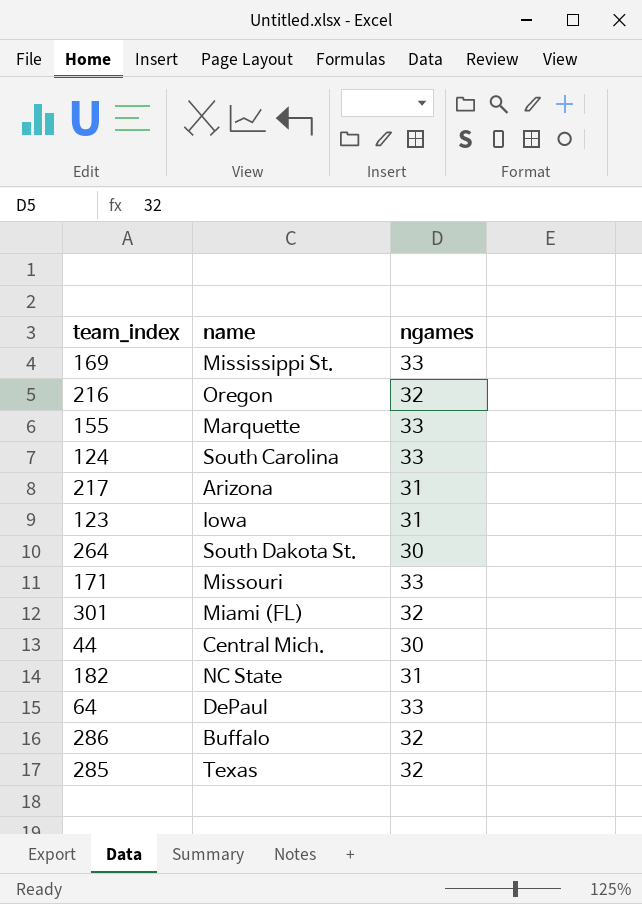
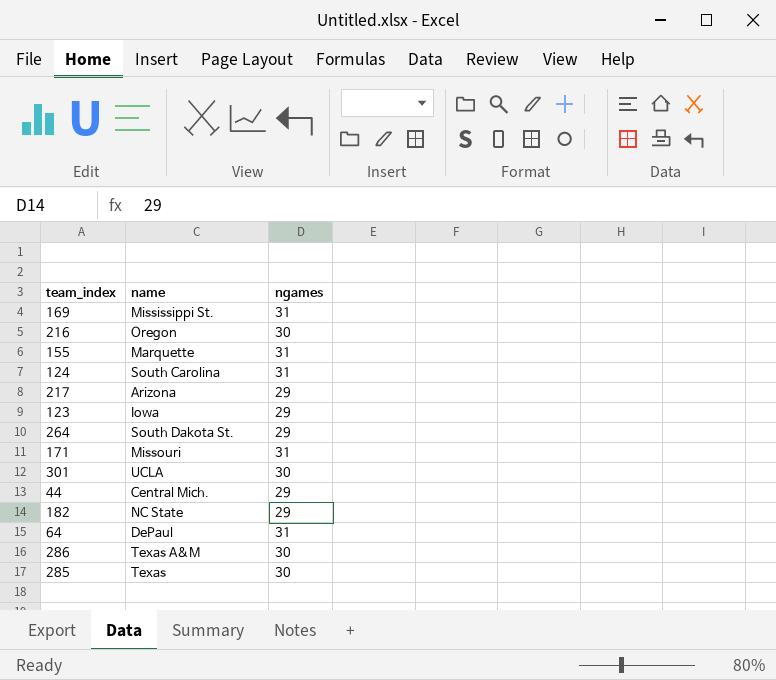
169 | ngames: 33 -> 31
216 | ngames: 32 -> 30
155 | ngames: 33 -> 31
124 | ngames: 33 -> 31
217 | ngames: 31 -> 29
123 | ngames: 31 -> 29
264 | ngames: 30 -> 29
171 | ngames: 33 -> 31
301 | name: Miami (FL) -> UCLA
301 | ngames: 32 -> 30
44 | ngames: 30 -> 29
182 | ngames: 31 -> 29
64 | ngames: 33 -> 31
286 | name: Buffalo -> Texas A&M
286 | ngames: 32 -> 30
285 | ngames: 32 -> 30

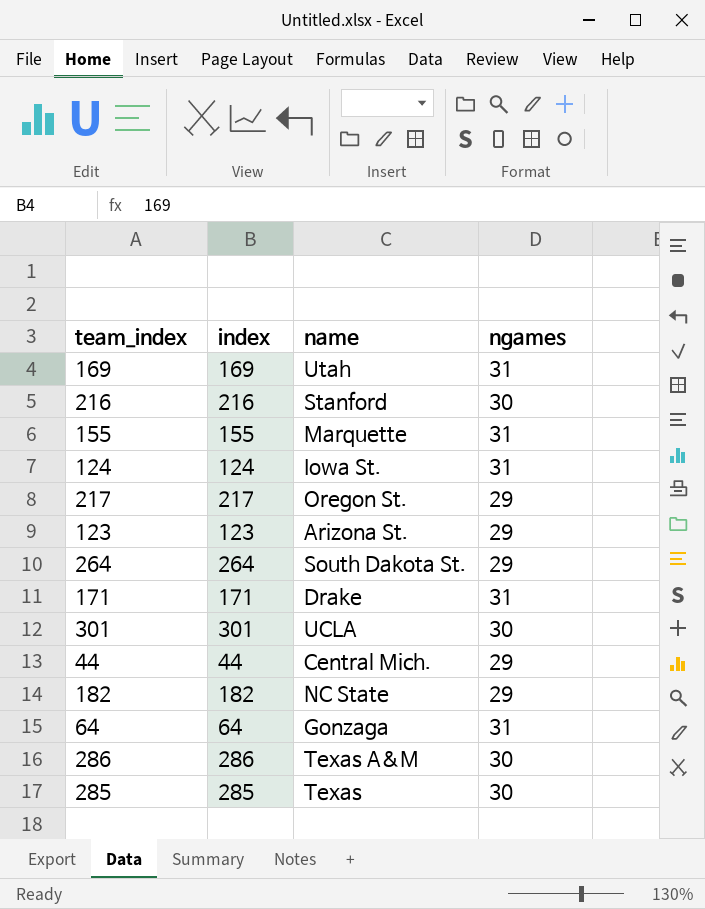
column index | position: none -> 2
169 | name: Mississippi St. -> Utah
216 | name: Oregon -> Stanford
124 | name: South Carolina -> Iowa St.
217 | name: Arizona -> Oregon St.
123 | name: Iowa -> Arizona St.
171 | name: Missouri -> Drake
64 | name: DePaul -> Gonzaga

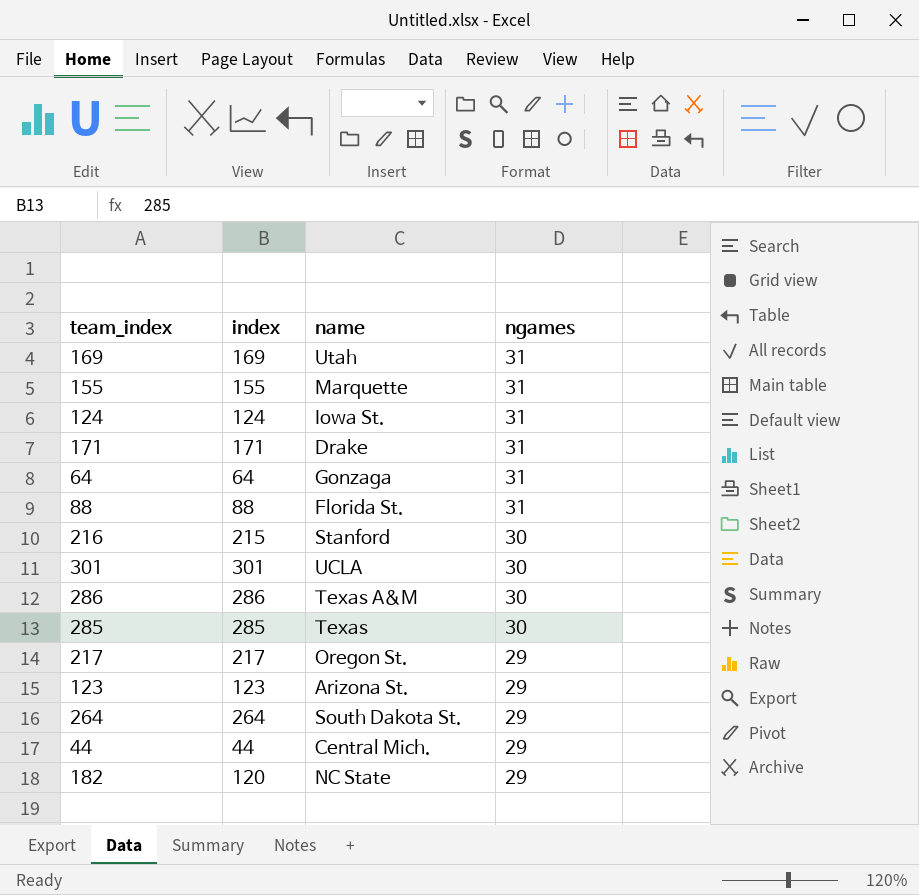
row order: none -> ngames descending
row 88: none -> 88 | Florida St. | 31
216 | index: 216 -> 215
182 | index: 182 -> 120

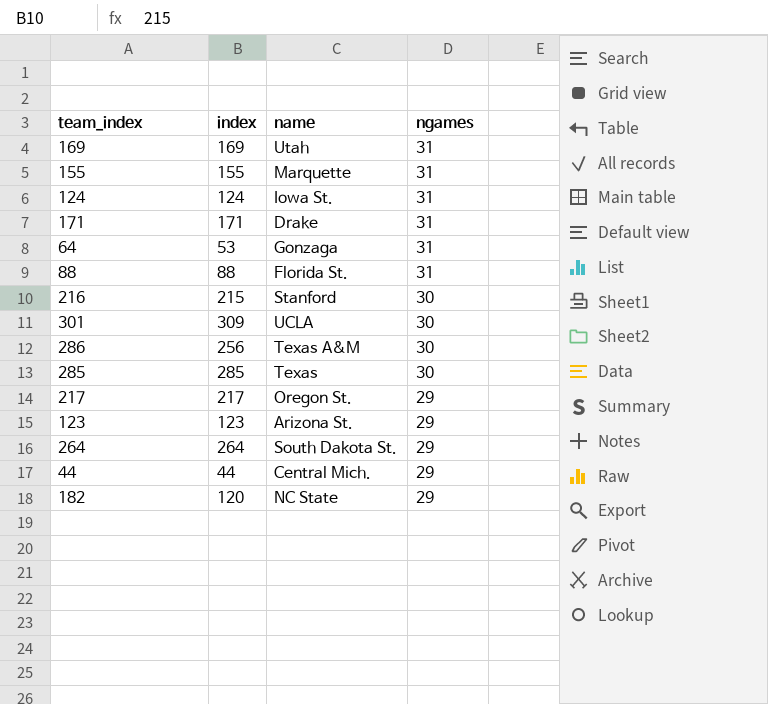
64 | index: 64 -> 53
301 | index: 301 -> 309
286 | index: 286 -> 256

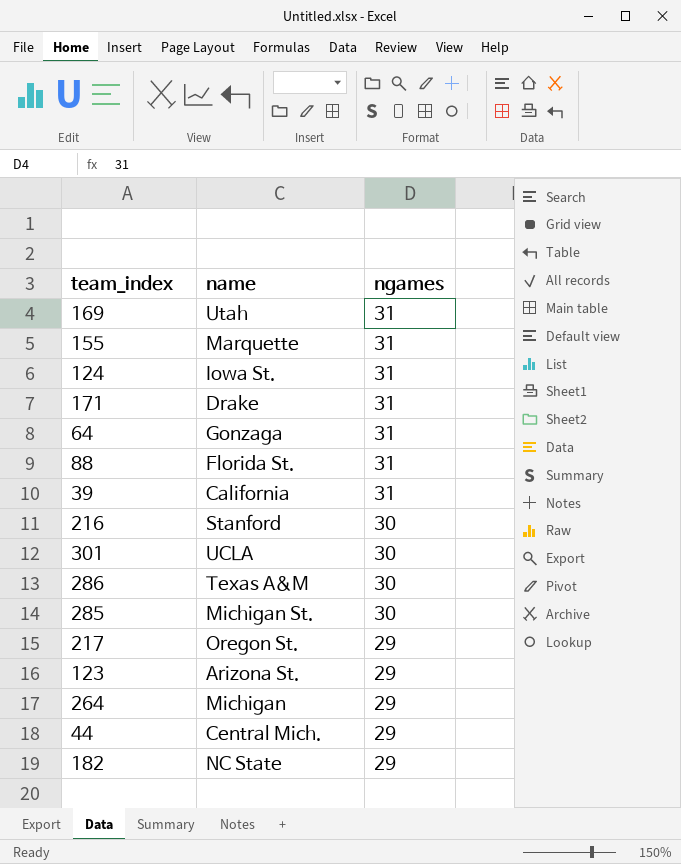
column index | position: 2 -> none
row 39: none -> California | 31
285 | name: Texas -> Michigan St.
264 | name: South Dakota St. -> Michigan

